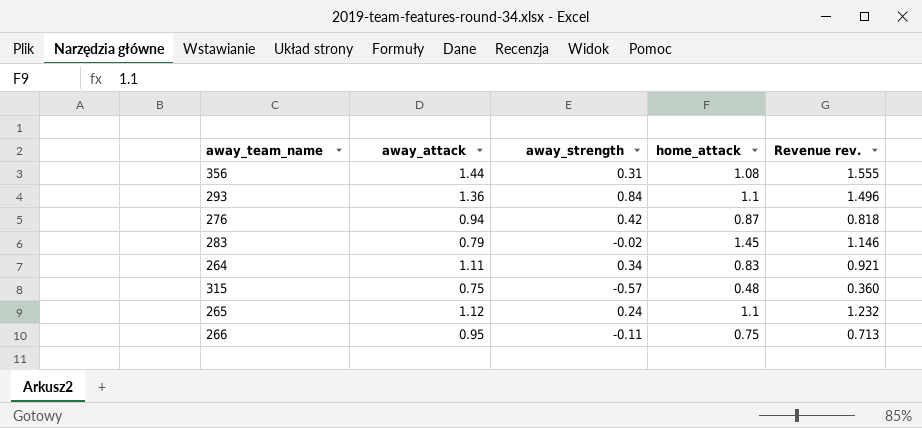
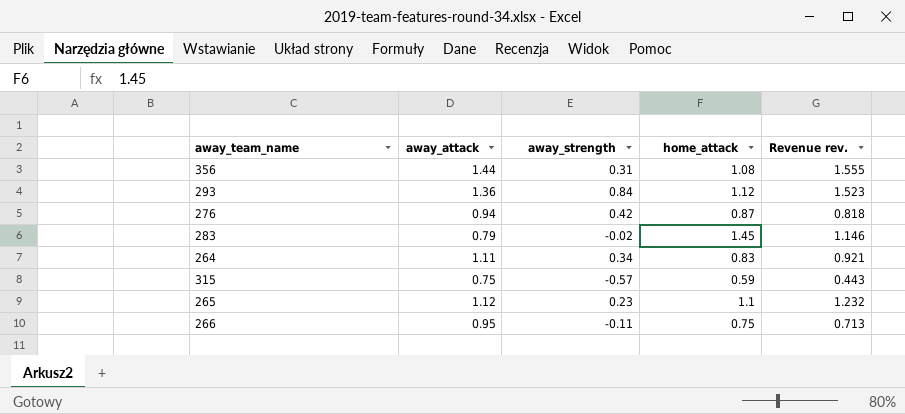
293 | home_attack: 1.1 -> 1.12
293 | Revenue rev.: 1.496 -> 1.523
315 | home_attack: 0.48 -> 0.59
315 | Revenue rev.: 0.360 -> 0.443
265 | away_strength: 0.24 -> 0.23

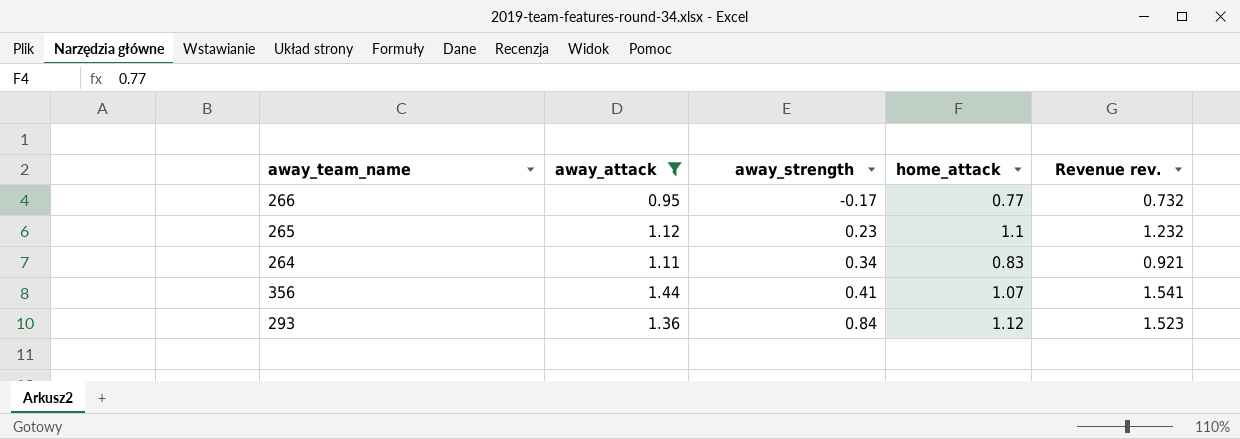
filter: none -> away_attack >= 0.95
row order: none -> away_strength ascending
266 | away_strength: -0.11 -> -0.17
266 | home_attack: 0.75 -> 0.77
266 | Revenue rev.: 0.713 -> 0.732
356 | away_strength: 0.31 -> 0.41
356 | home_attack: 1.08 -> 1.07
356 | Revenue rev.: 1.555 -> 1.541

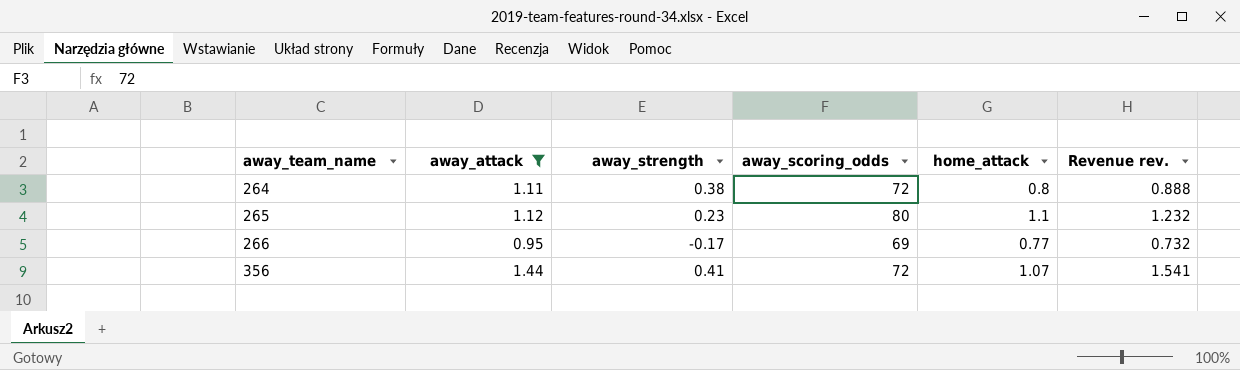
row order: away_strength ascending -> away_team_name ascending
column away_scoring_odds | position: none -> 4
row 293: 1.36 | 0.84 | 1.12 | 1.523 -> none
264 | away_strength: 0.34 -> 0.38
264 | home_attack: 0.83 -> 0.8
264 | Revenue rev.: 0.921 -> 0.888

